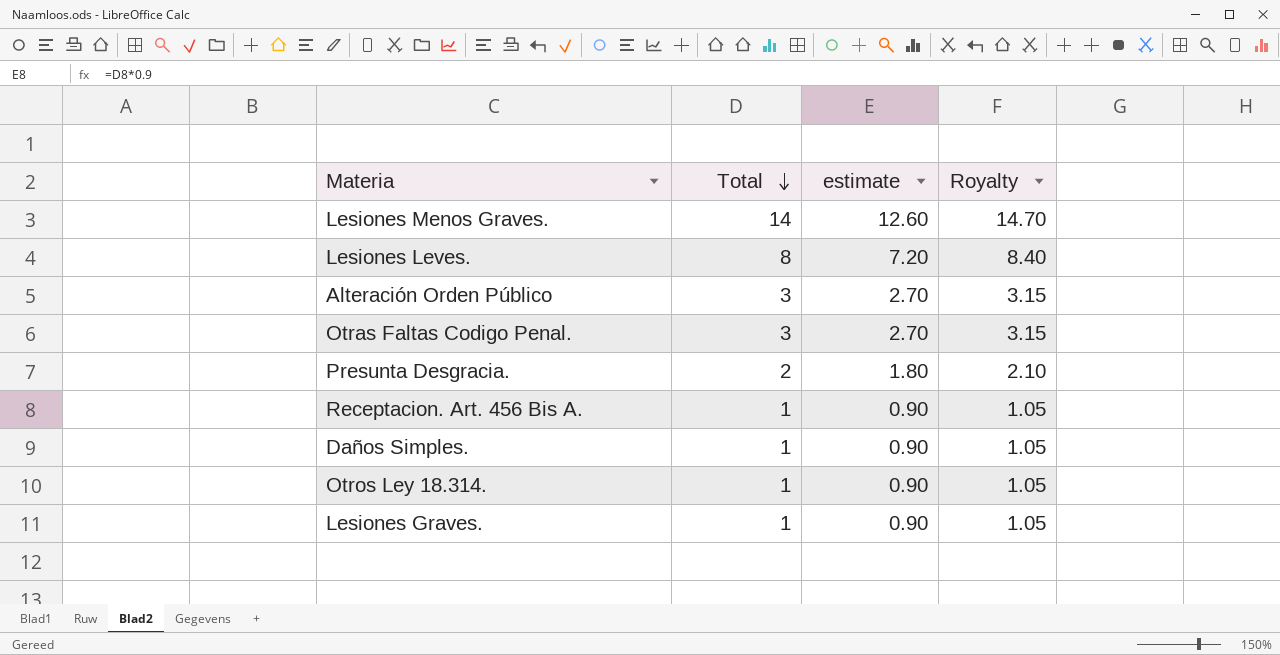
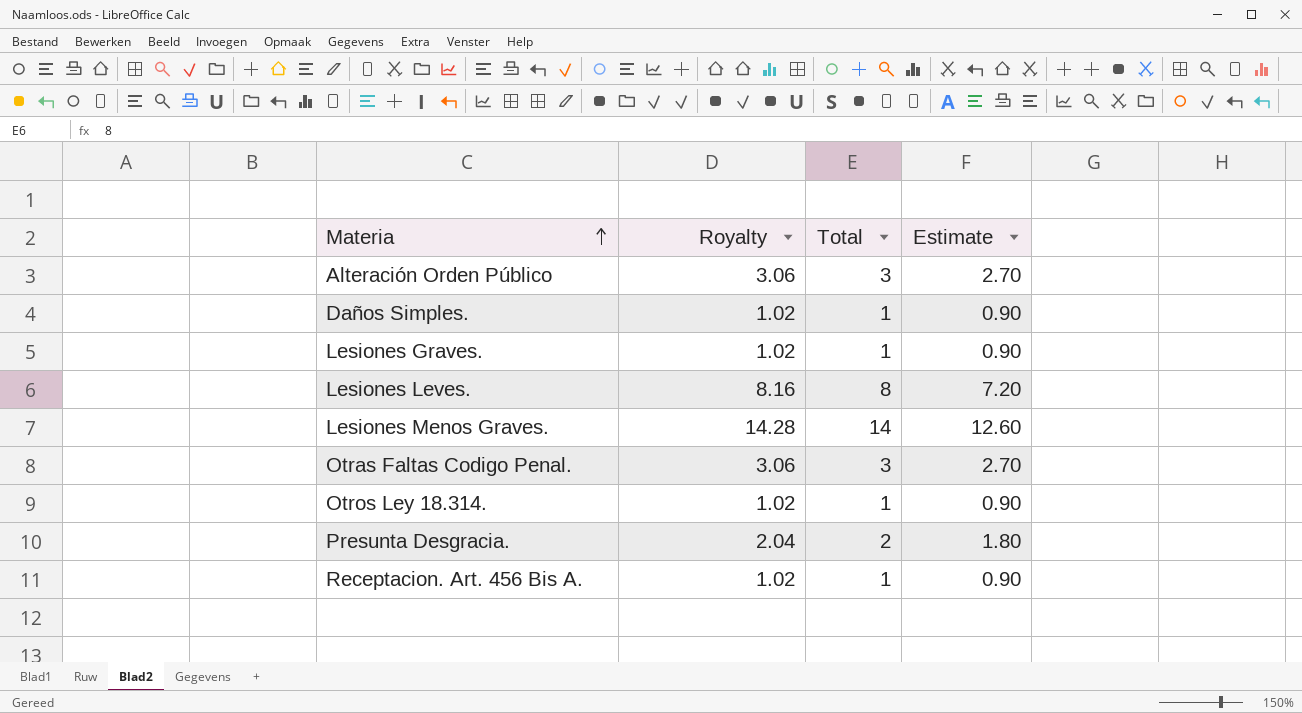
row order: Total descending -> Materia ascending
column Royalty | formula: [Total] * 1.05 -> [Total] * 1.02
column Royalty | position: 4 -> 2
column name: estimate -> Estimate

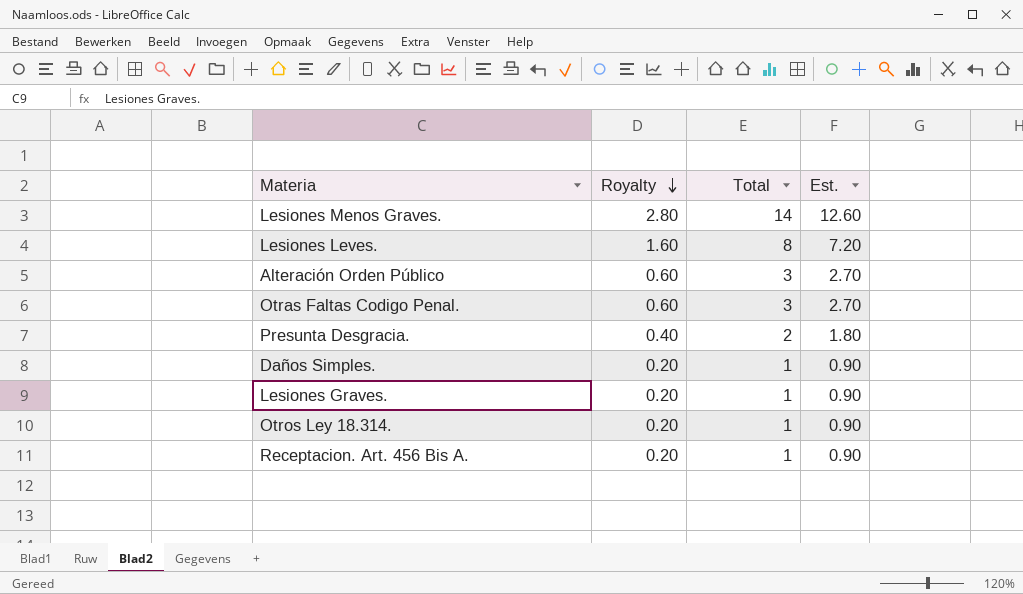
row order: Materia ascending -> Royalty descending
column Royalty | formula: [Total] * 1.02 -> [Total] * 0.2
column name: Estimate -> Est.

